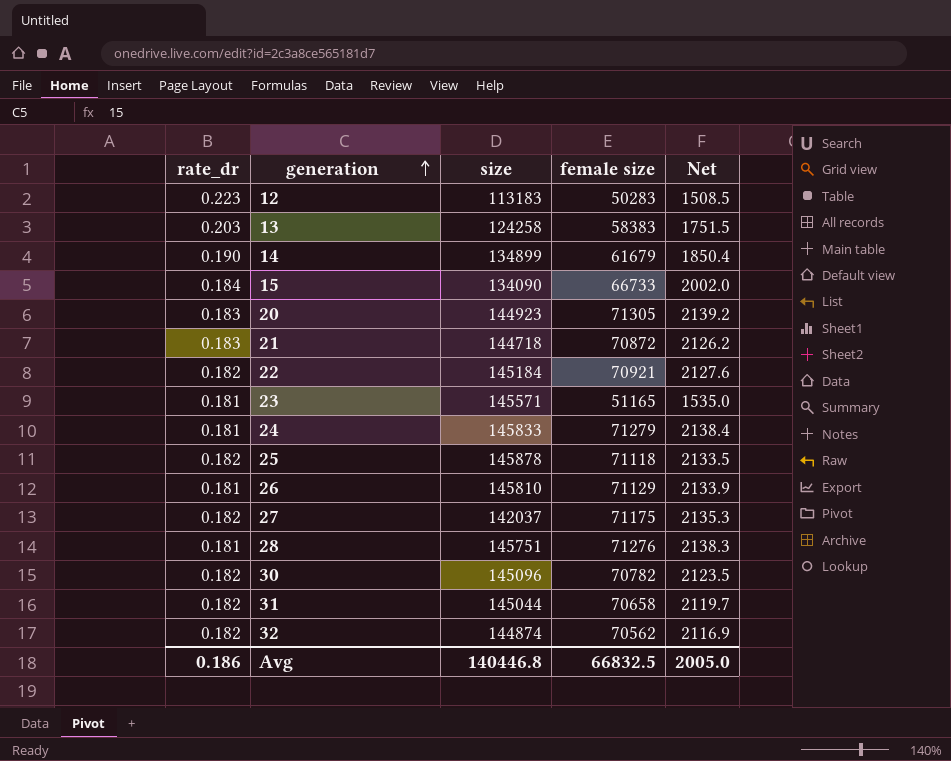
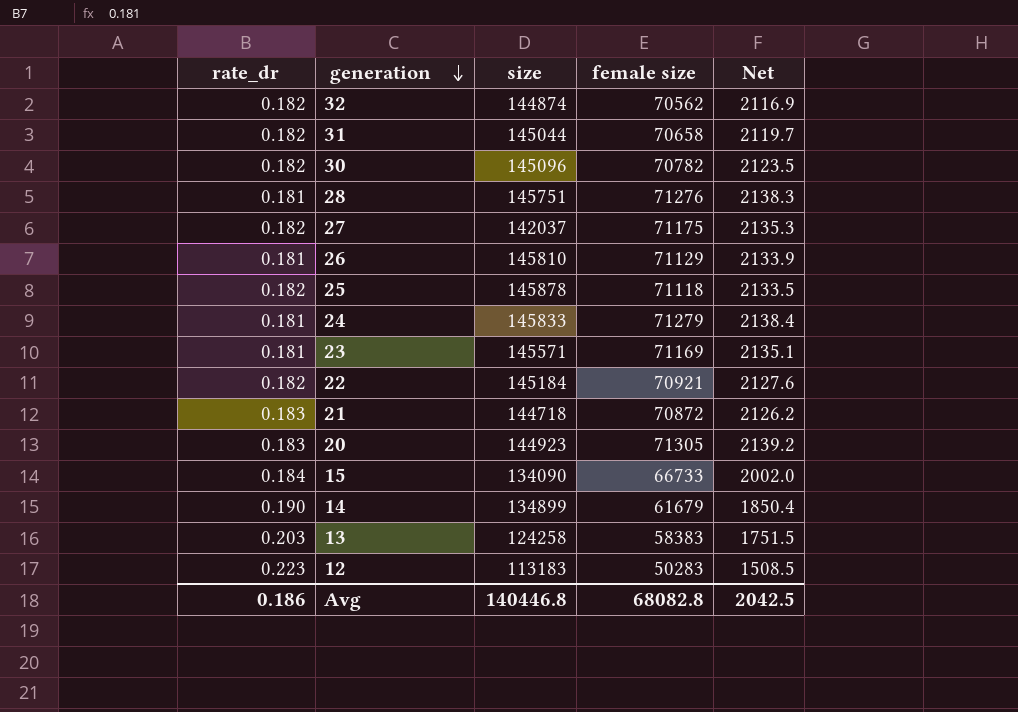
row order: generation ascending -> generation descending
23 | female size: 51165 -> 71169
23 | Net: 1535.0 -> 2135.1
Avg | female size: 66832.5 -> 68082.8
Avg | Net: 2005.0 -> 2042.5

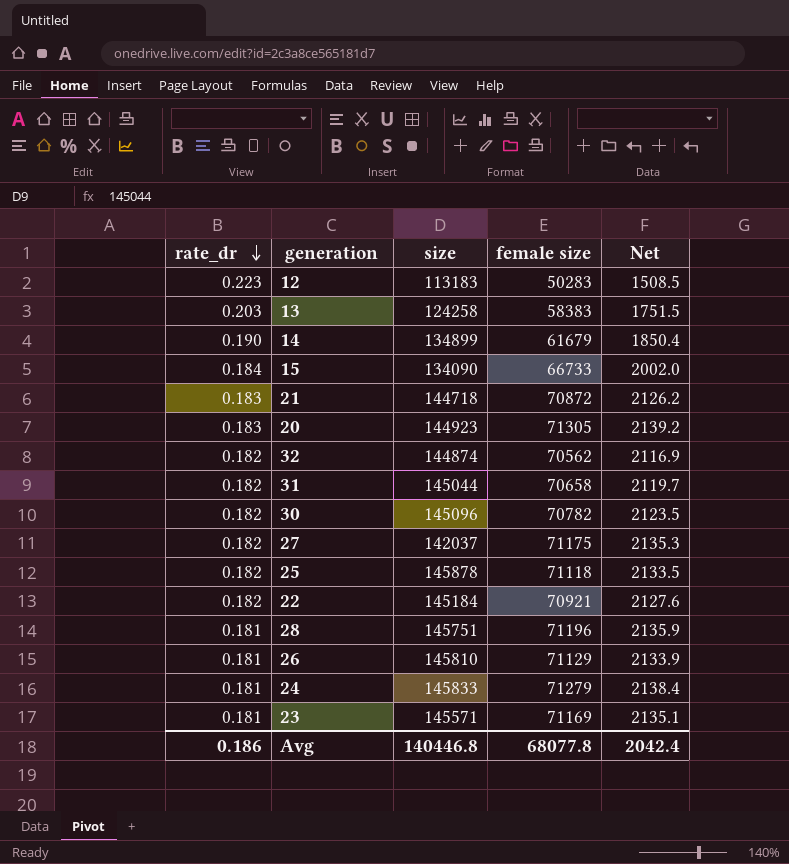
row order: generation descending -> rate_dr descending
28 | female size: 71276 -> 71196
28 | Net: 2138.3 -> 2135.9
Avg | female size: 68082.8 -> 68077.8
Avg | Net: 2042.5 -> 2042.4

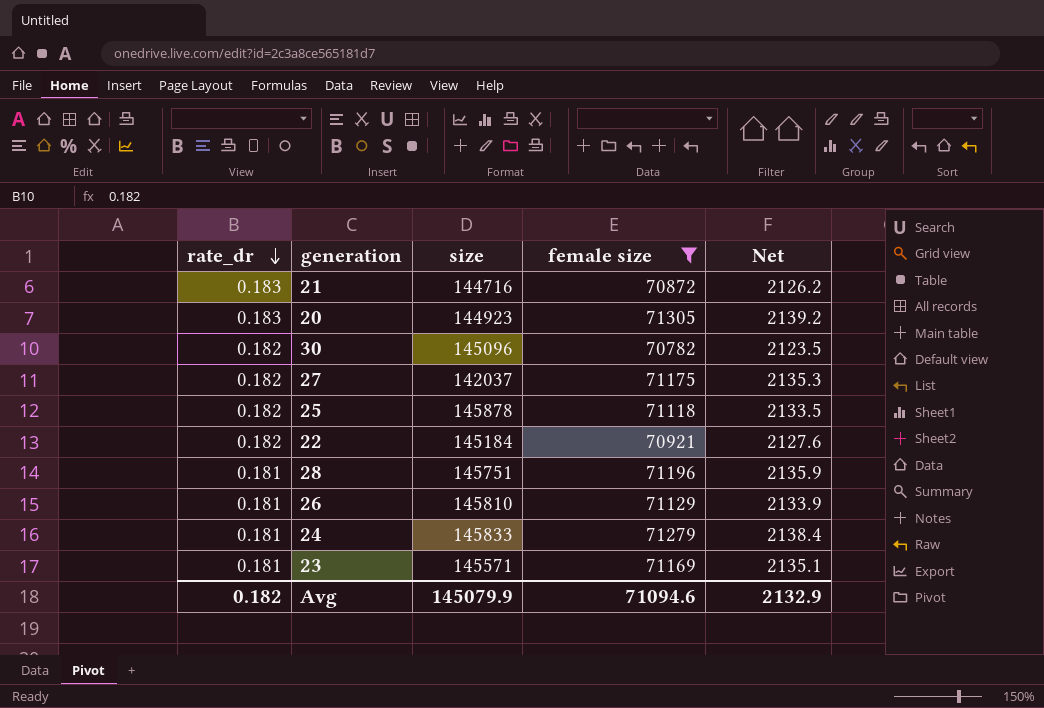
filter: none -> female size >= 70782
21 | size: 144718 -> 144716
Avg | rate_dr: 0.186 -> 0.182
Avg | size: 140446.8 -> 145079.9
Avg | female size: 68077.8 -> 71094.6
Avg | Net: 2042.4 -> 2132.9

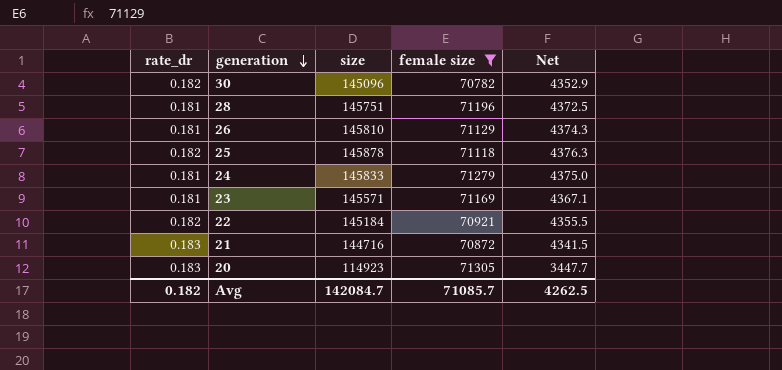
row order: rate_dr descending -> generation descending
column Net | formula: [female size] * 0.03 -> [size] * 0.03
row 27: 0.182 | 142037 | 71175 | 2135.3 -> none
20 | size: 144923 -> 114923
Avg | size: 145079.9 -> 142084.7
Avg | female size: 71094.6 -> 71085.7
Avg | Net: 2132.9 -> 4262.5

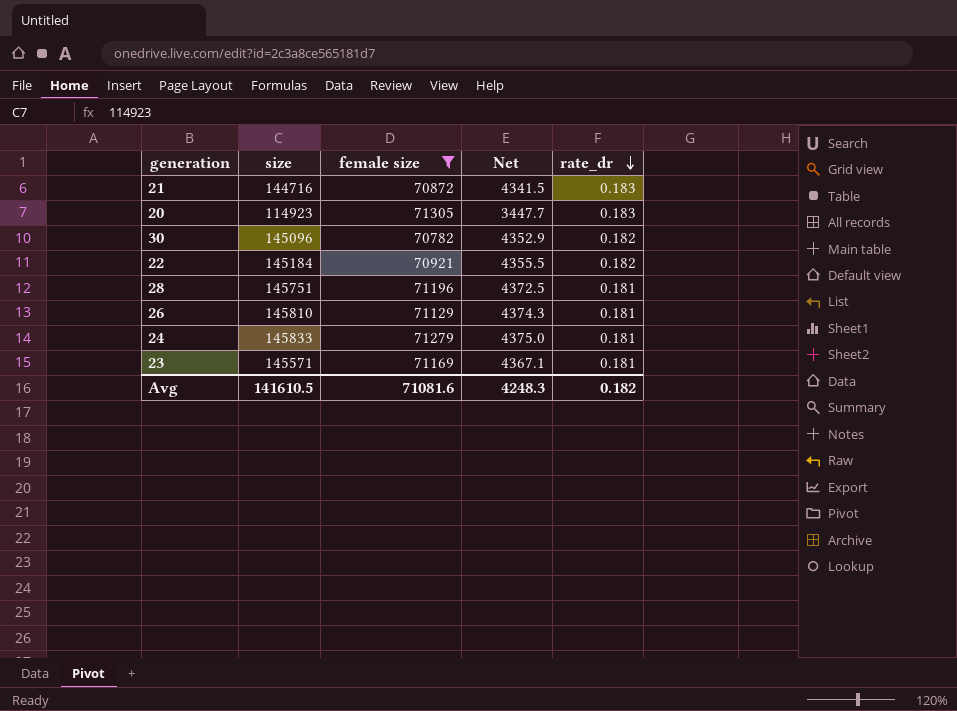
row order: generation descending -> rate_dr descending
column rate_dr | position: 1 -> 5
row 25: 0.182 | 145878 | 71118 | 4376.3 -> none
Avg | size: 142084.7 -> 141610.5
Avg | female size: 71085.7 -> 71081.6
Avg | Net: 4262.5 -> 4248.3

